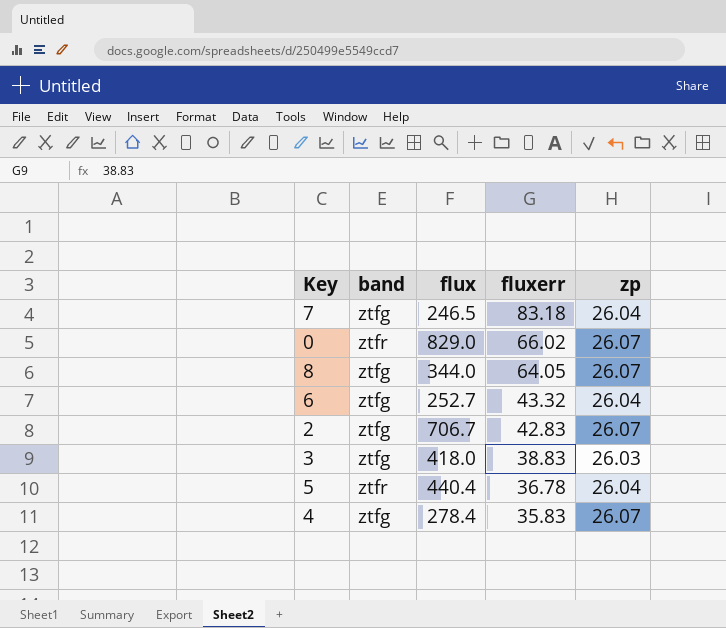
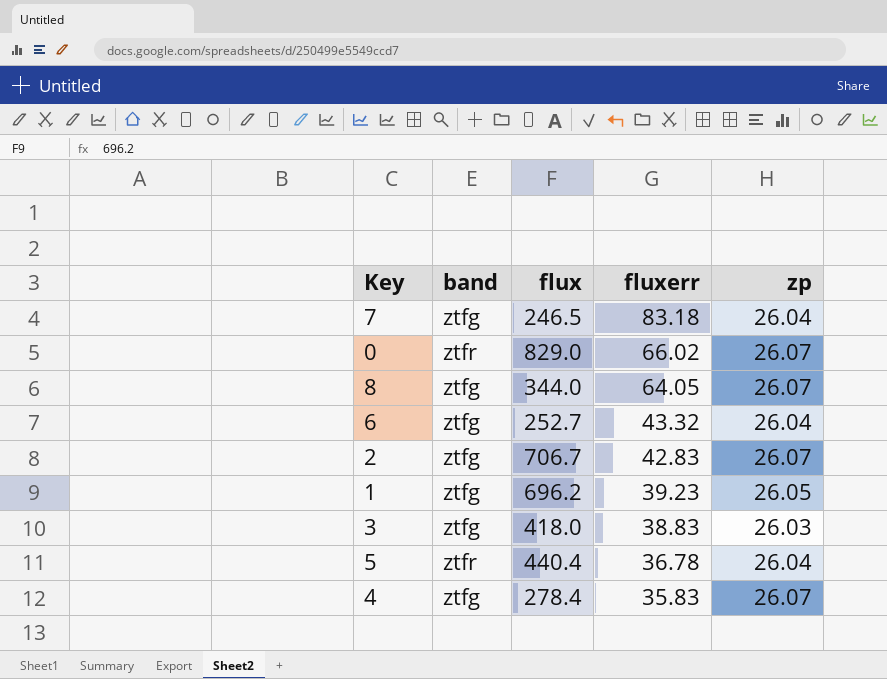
row 1: none -> ztfg | 696.2 | 39.23 | 26.05

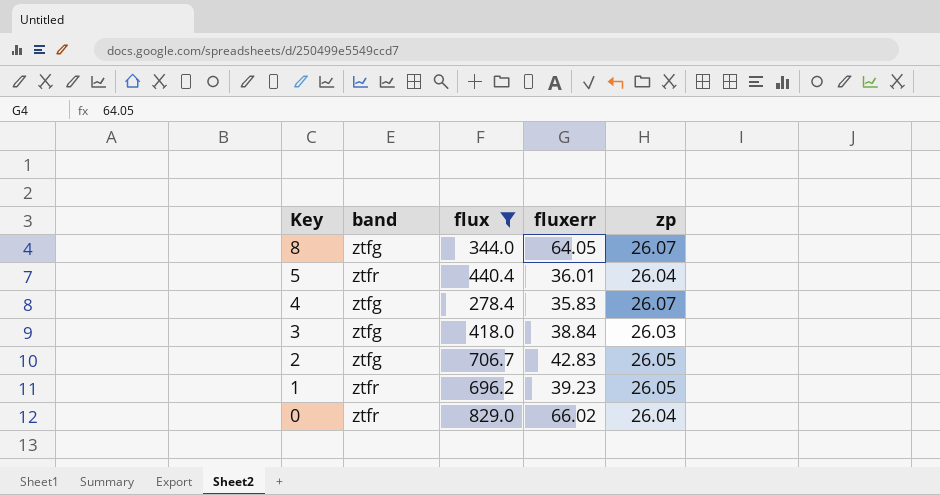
filter: none -> flux >= 278.4
row order: fluxerr descending -> Key descending
5 | fluxerr: 36.78 -> 36.01
3 | fluxerr: 38.83 -> 38.84
2 | zp: 26.07 -> 26.05
1 | band: ztfg -> ztfr
0 | zp: 26.07 -> 26.04

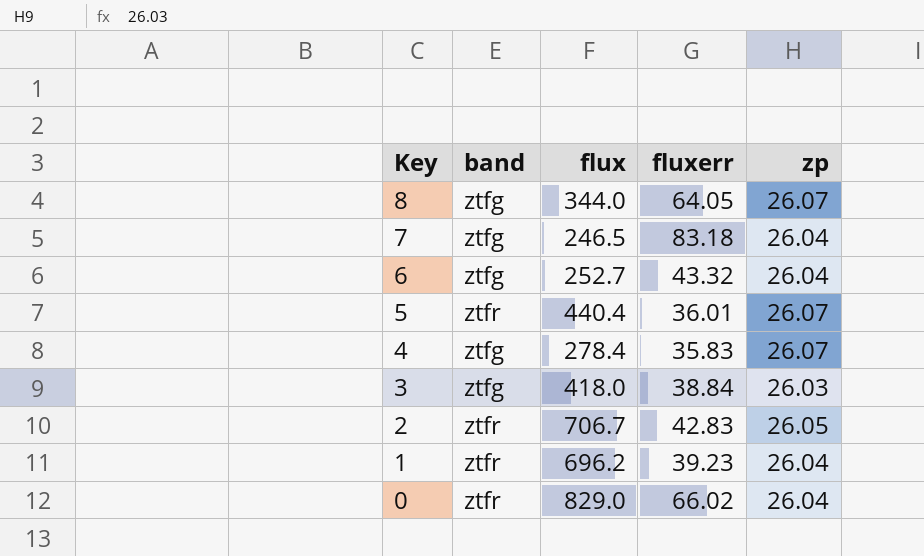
filter: flux >= 278.4 -> none
5 | zp: 26.04 -> 26.07
2 | band: ztfg -> ztfr
1 | zp: 26.05 -> 26.04

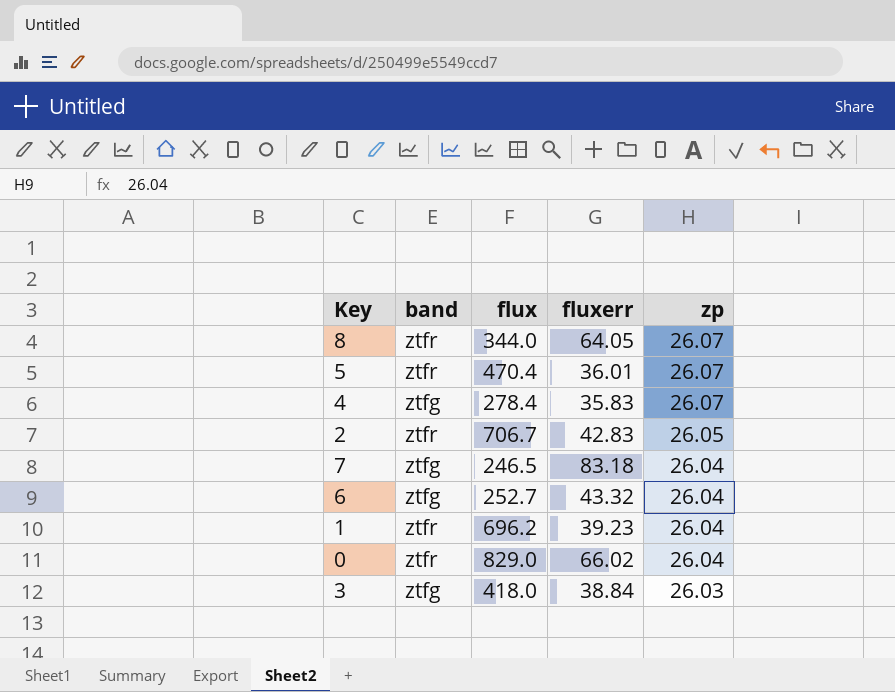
row order: Key descending -> zp descending
8 | band: ztfg -> ztfr
5 | flux: 440.4 -> 470.4

